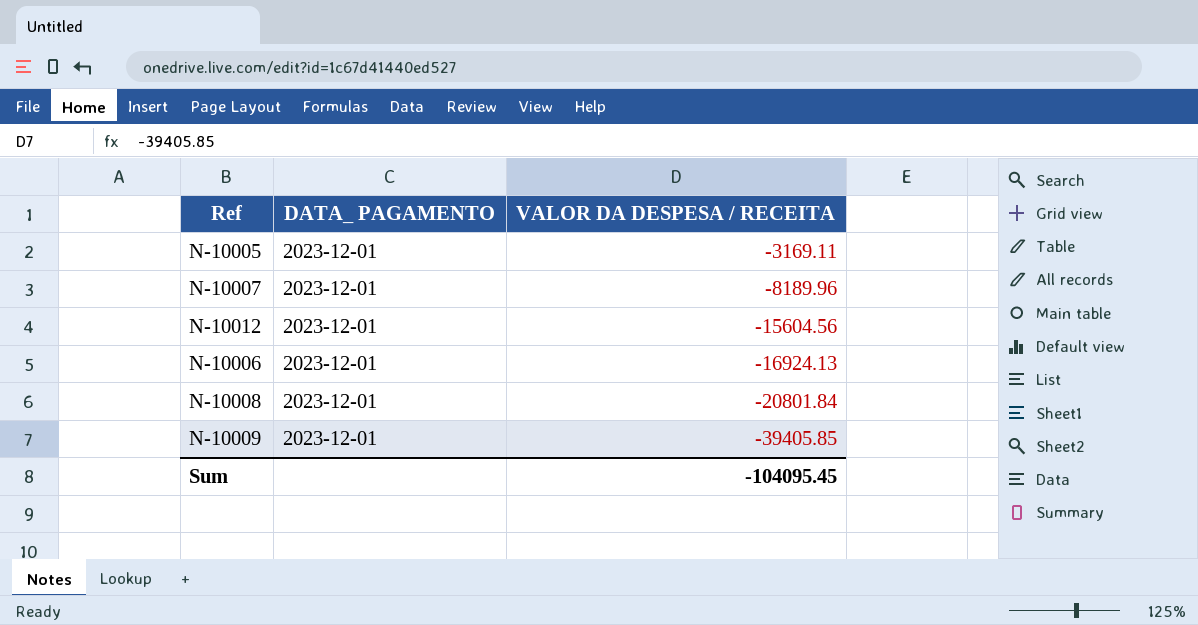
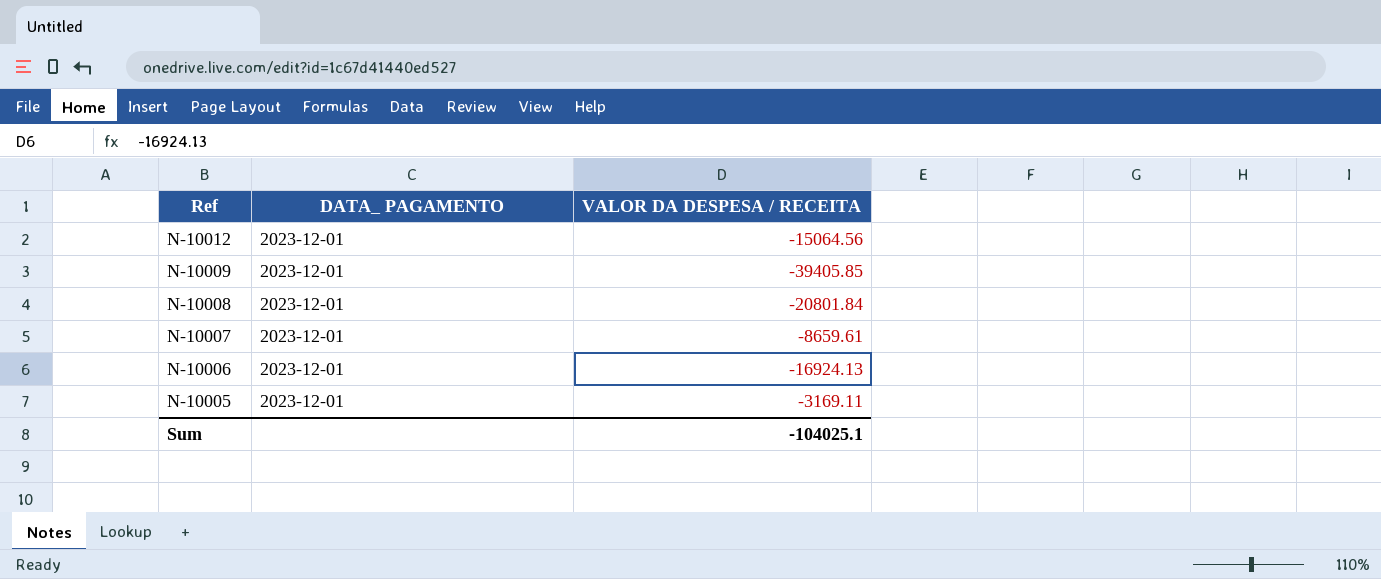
row order: VALOR DA DESPESA / RECEITA descending -> Ref descending
N-10012 | VALOR DA DESPESA / RECEITA: -15604.56 -> -15064.56
N-10007 | VALOR DA DESPESA / RECEITA: -8189.96 -> -8659.61
Sum | VALOR DA DESPESA / RECEITA: -104095.45 -> -104025.1

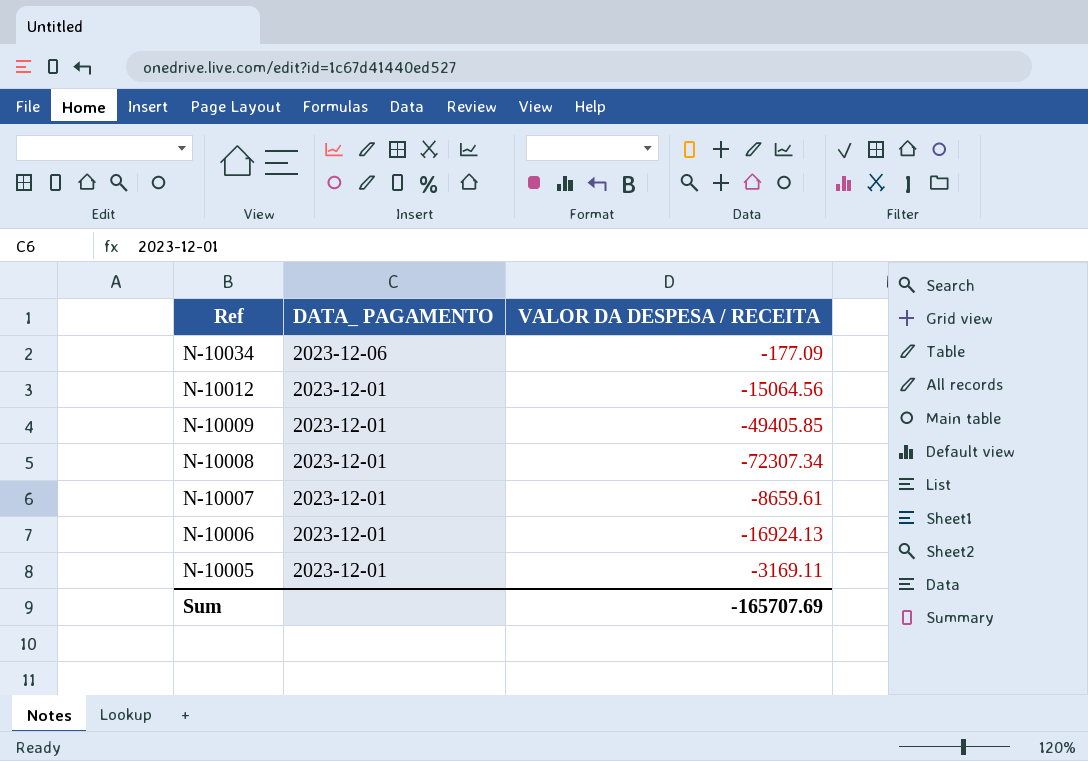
row N-10034: none -> 2023-12-06 | -177.09
N-10009 | VALOR DA DESPESA / RECEITA: -39405.85 -> -49405.85
N-10008 | VALOR DA DESPESA / RECEITA: -20801.84 -> -72307.34
Sum | VALOR DA DESPESA / RECEITA: -104025.1 -> -165707.69

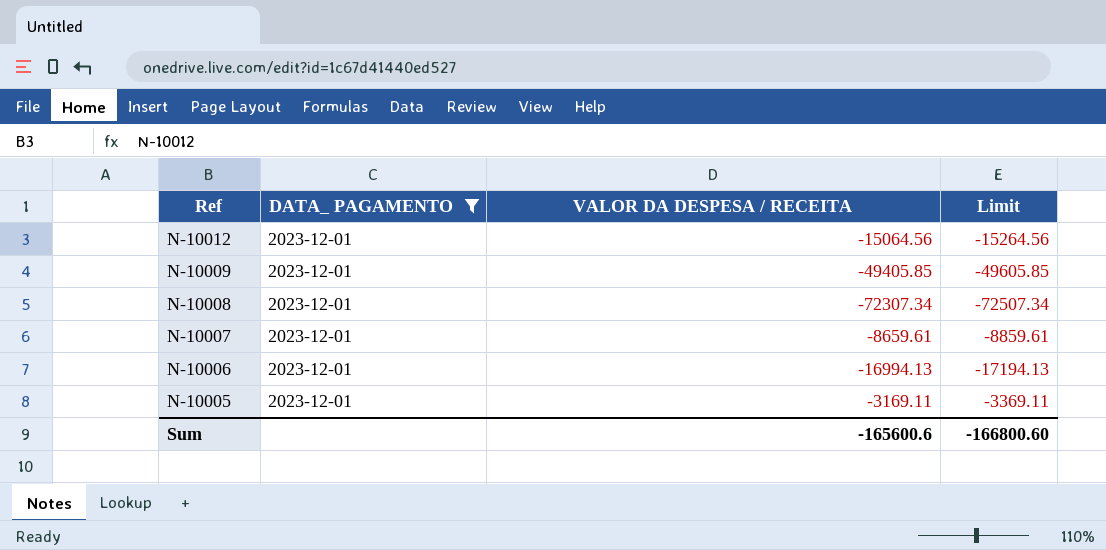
filter: none -> DATA_ PAGAMENTO = 2023-12-01
column Limit | formula: none -> [VALOR DA DESPESA / RECEITA] - 200
N-10006 | VALOR DA DESPESA / RECEITA: -16924.13 -> -16994.13
Sum | VALOR DA DESPESA / RECEITA: -165707.69 -> -165600.6

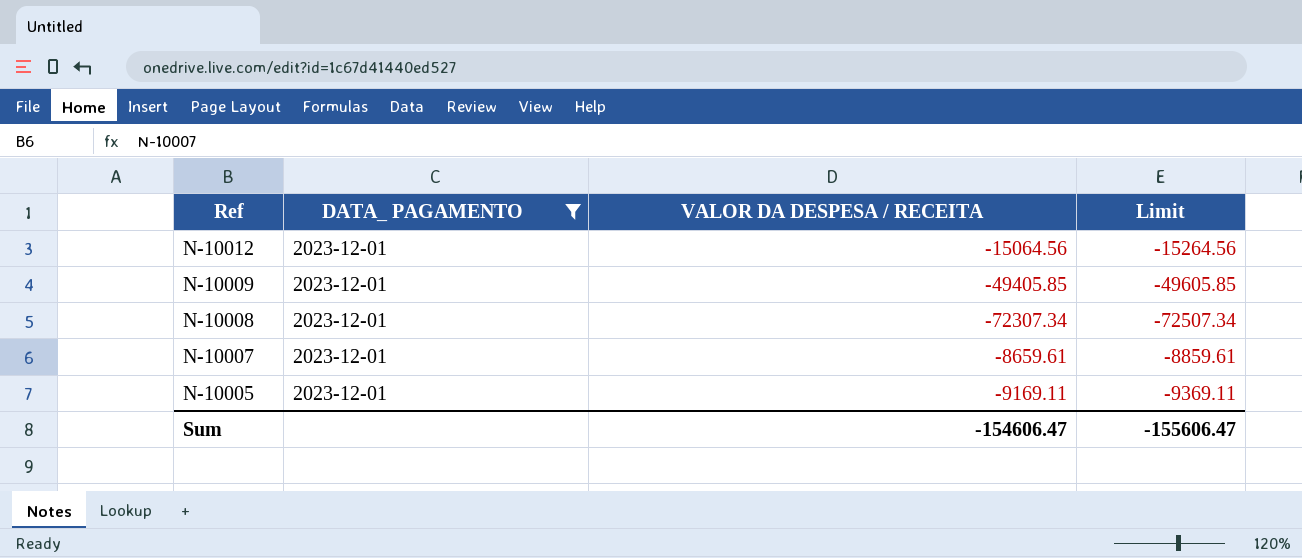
row N-10006: 2023-12-01 | -16994.13 | -17194.13 -> none
N-10005 | VALOR DA DESPESA / RECEITA: -3169.11 -> -9169.11
N-10005 | Limit: -3369.11 -> -9369.11
Sum | VALOR DA DESPESA / RECEITA: -165600.6 -> -154606.47
Sum | Limit: -166800.60 -> -155606.47

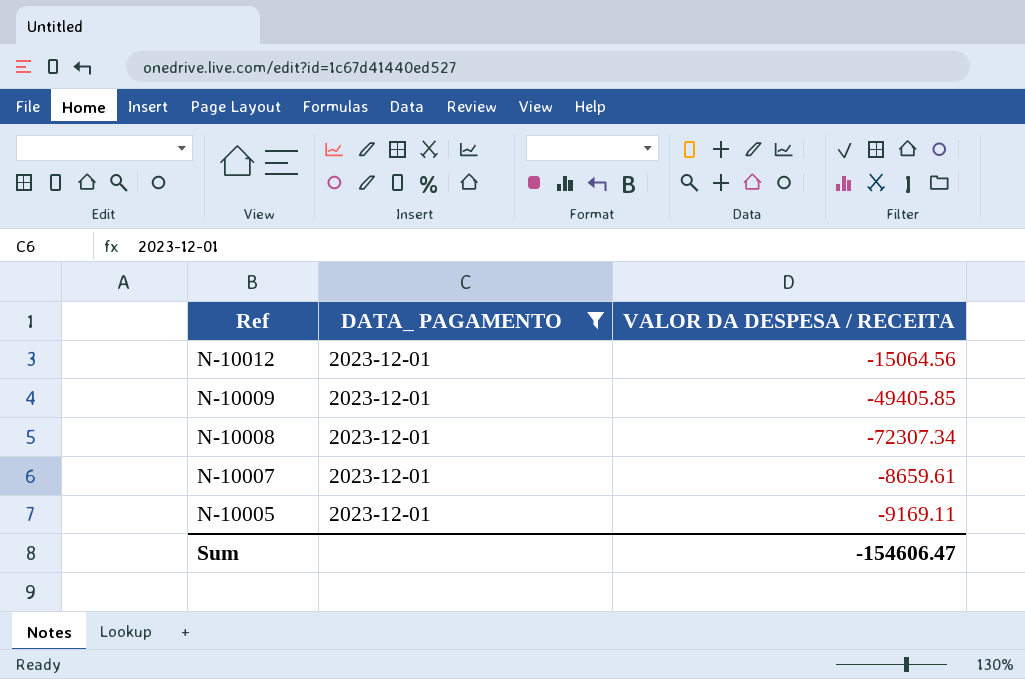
column Limit | formula: [VALOR DA DESPESA / RECEITA] - 200 -> none

